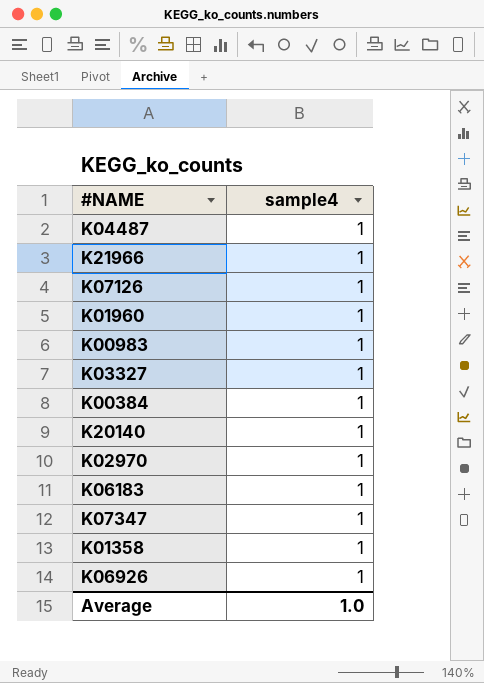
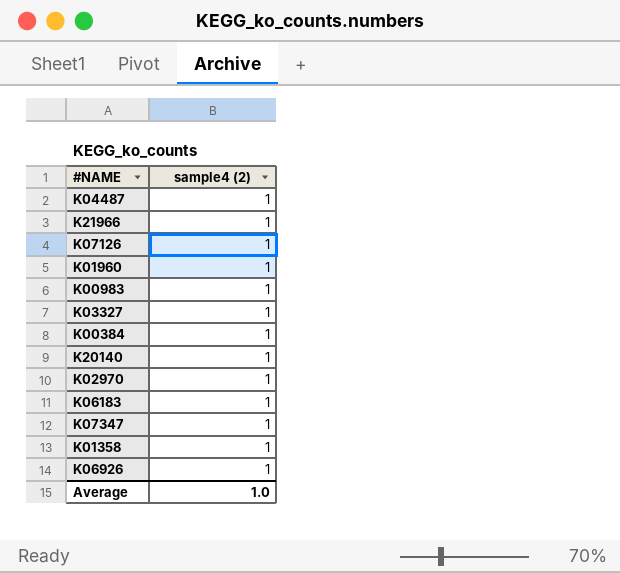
column name: sample4 -> sample4 (2)

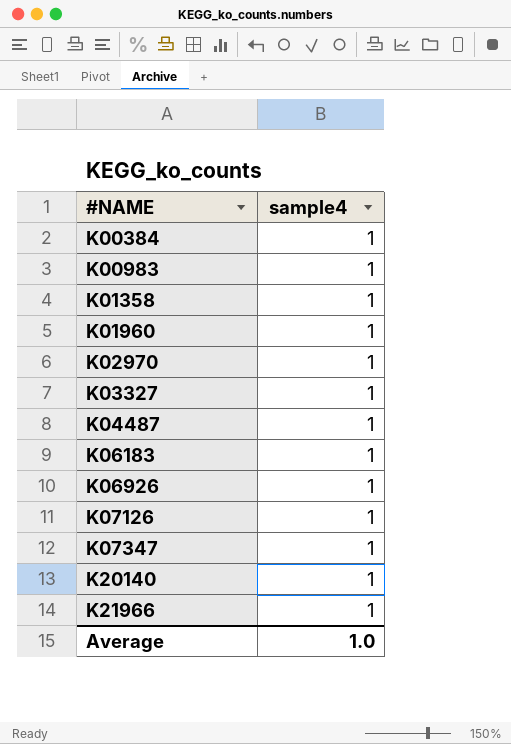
row order: none -> #NAME ascending
column name: sample4 (2) -> sample4

